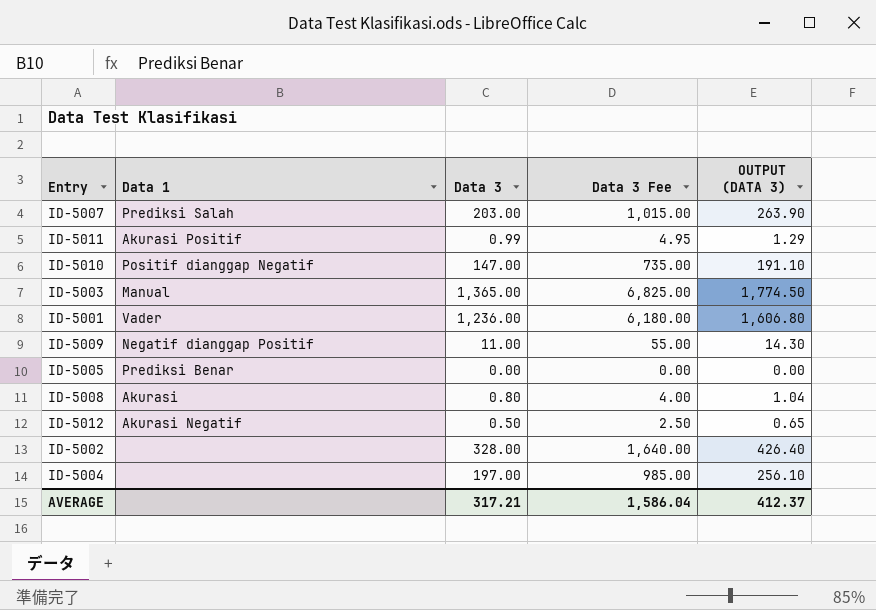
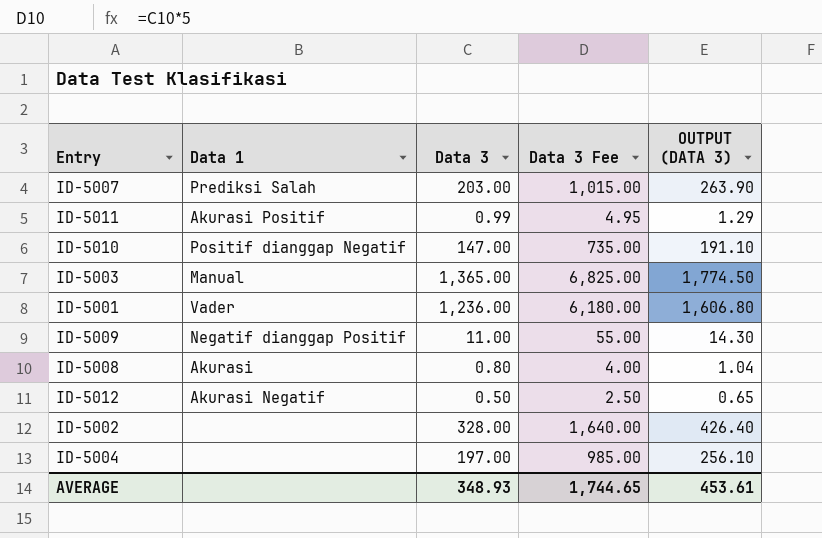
row ID-5005: Prediksi Benar | 0.00 | 0.00 | 0.00 -> none
AVERAGE | Data 3: 317.21 -> 348.93
AVERAGE | Data 3 Fee: 1,586.04 -> 1,744.65
AVERAGE | OUTPUT (DATA 3): 412.37 -> 453.61

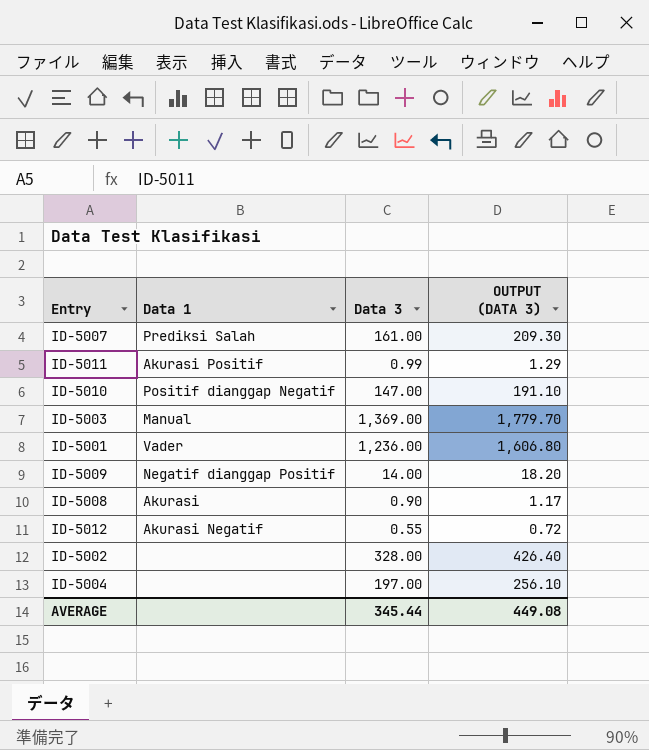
column Data 3 Fee | formula: [Data 3] * 5 -> none
ID-5007 | Data 3: 203.00 -> 161.00
ID-5007 | OUTPUT (DATA 3): 263.90 -> 209.30
ID-5003 | Data 3: 1,365.00 -> 1,369.00
ID-5003 | OUTPUT (DATA 3): 1,774.50 -> 1,779.70
ID-5009 | Data 3: 11.00 -> 14.00
ID-5009 | OUTPUT (DATA 3): 14.30 -> 18.20
ID-5008 | Data 3: 0.80 -> 0.90
ID-5008 | OUTPUT (DATA 3): 1.04 -> 1.17
ID-5012 | Data 3: 0.50 -> 0.55
ID-5012 | OUTPUT (DATA 3): 0.65 -> 0.72
AVERAGE | Data 3: 348.93 -> 345.44
AVERAGE | OUTPUT (DATA 3): 453.61 -> 449.08

